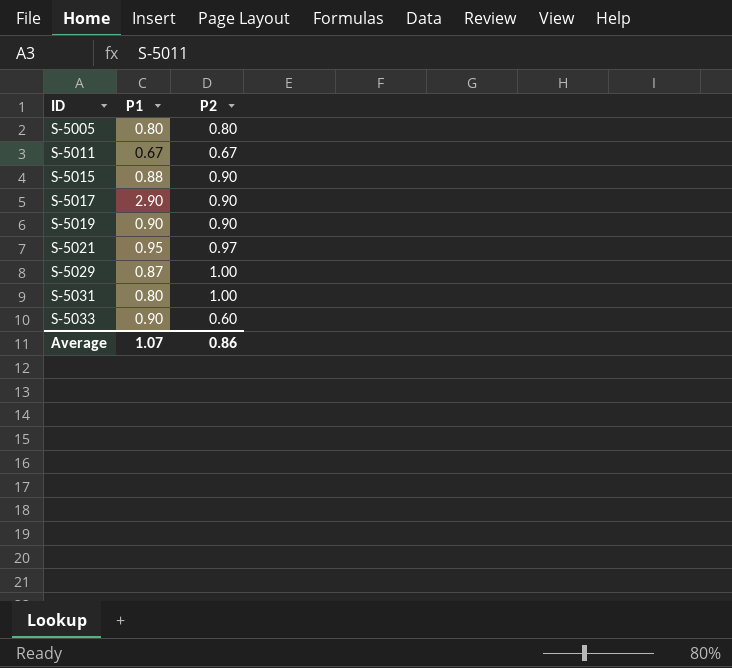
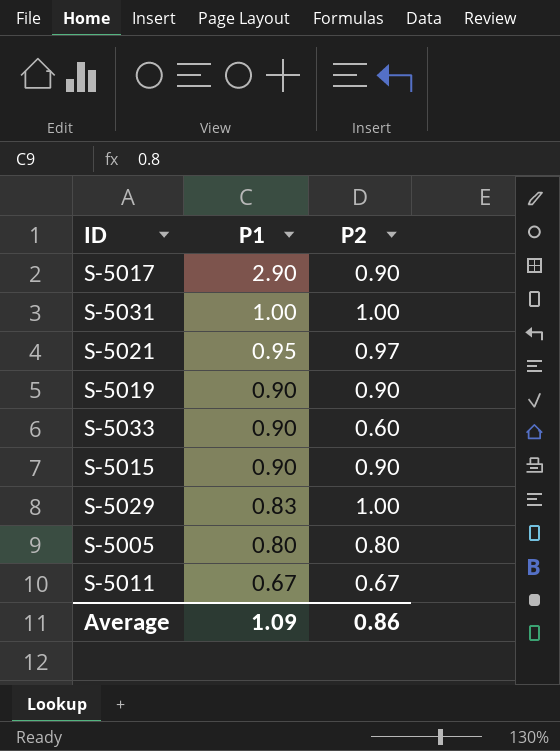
row order: ID ascending -> P1 descending
S-5031 | P1: 0.80 -> 1.00
S-5015 | P1: 0.88 -> 0.90
S-5029 | P1: 0.87 -> 0.83
Average | P1: 1.07 -> 1.09

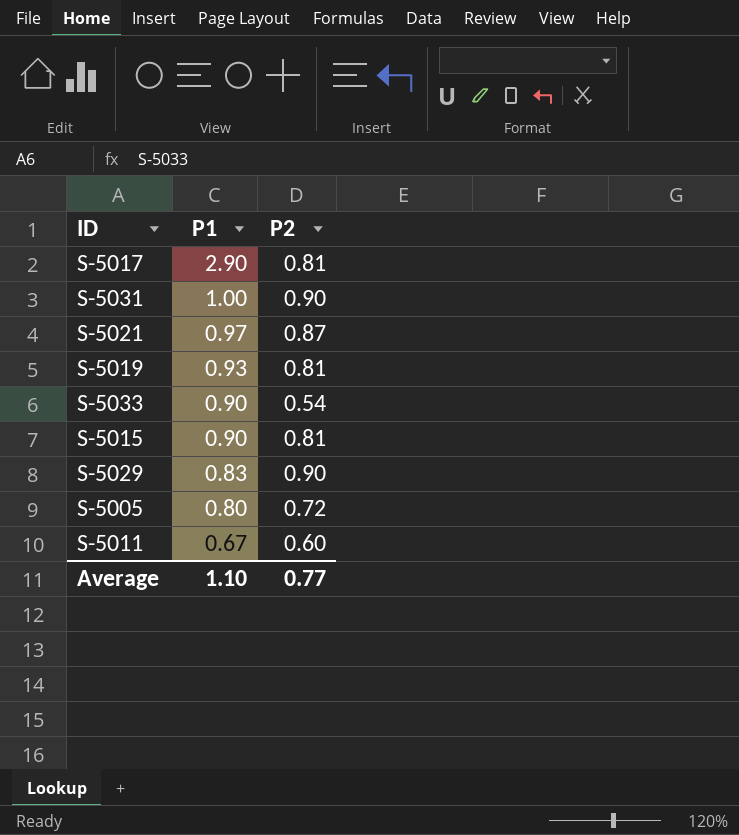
S-5017 | P2: 0.90 -> 0.81
S-5031 | P2: 1.00 -> 0.90
S-5021 | P1: 0.95 -> 0.97
S-5021 | P2: 0.97 -> 0.87
S-5019 | P1: 0.90 -> 0.93
S-5019 | P2: 0.90 -> 0.81
S-5033 | P2: 0.60 -> 0.54
S-5015 | P2: 0.90 -> 0.81
S-5029 | P2: 1.00 -> 0.90
S-5005 | P2: 0.80 -> 0.72
S-5011 | P2: 0.67 -> 0.60
Average | P1: 1.09 -> 1.10
Average | P2: 0.86 -> 0.77

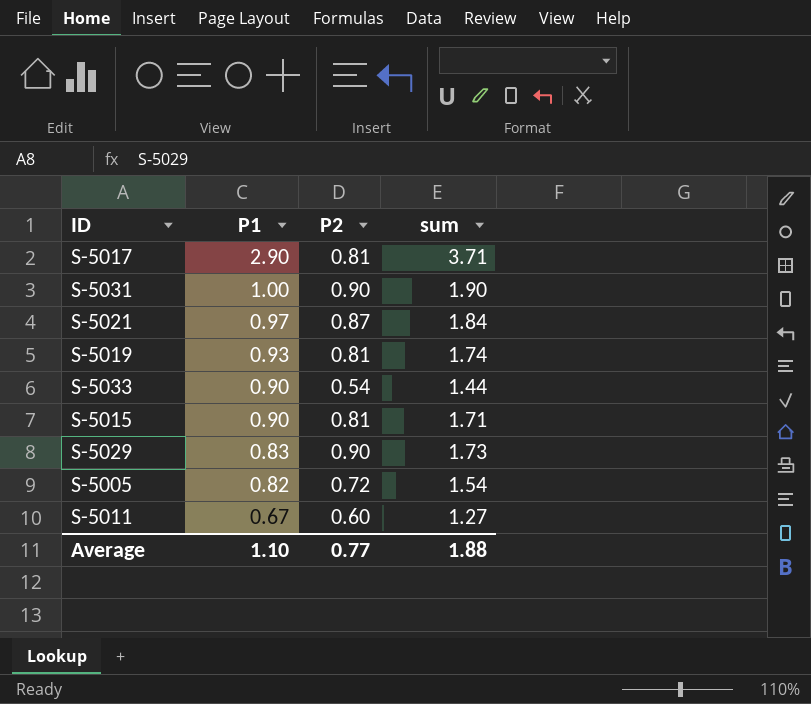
column sum | formula: none -> [P1] + [P2]
S-5005 | P1: 0.80 -> 0.82

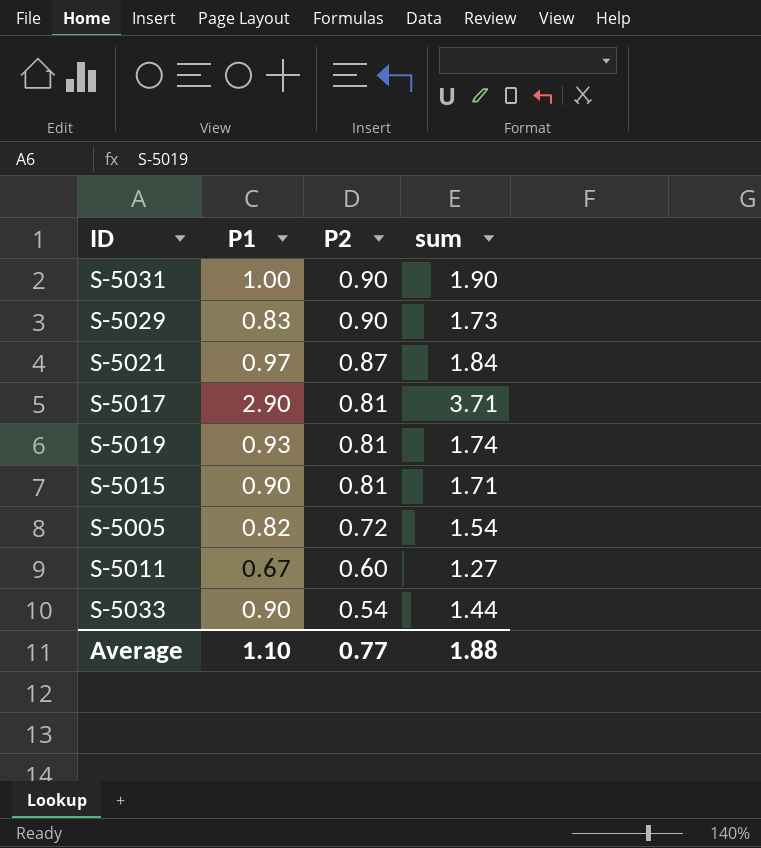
row order: P1 descending -> P2 descending

